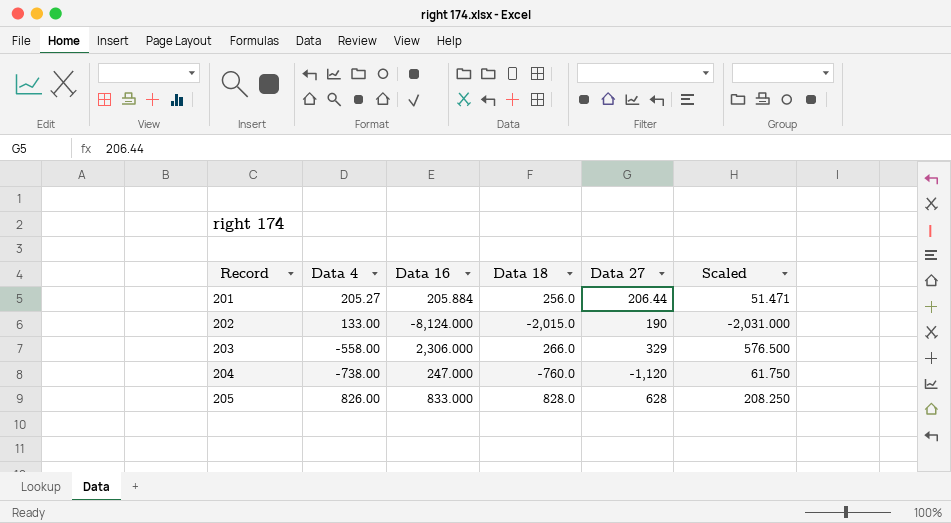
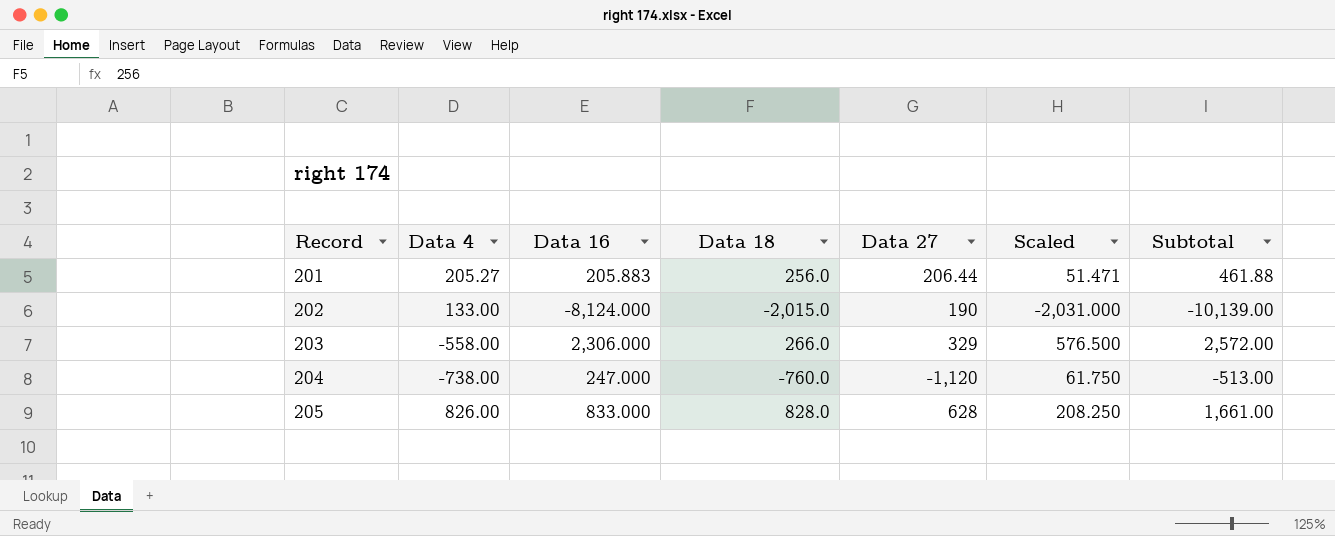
column Subtotal | formula: none -> [Data 16] + [Data 18]
201 | Data 16: 205.884 -> 205.883

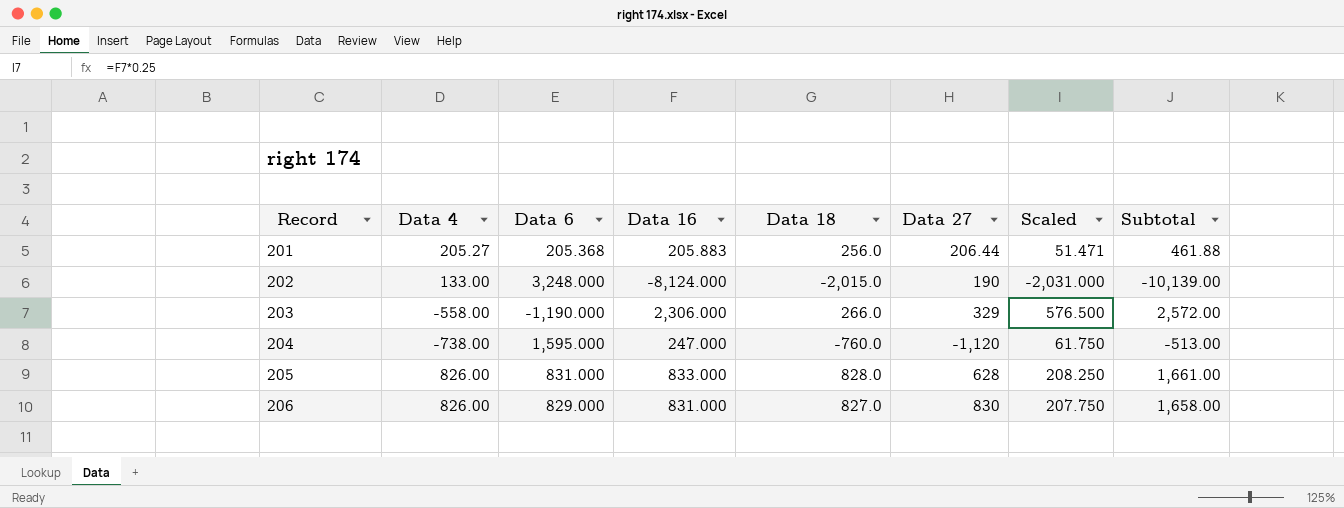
column Data 6 | position: none -> 3
row 206: none -> 826.00 | 829.000 | 831.000 | 827.0 | 830 | 207.750 | 1,658.00

